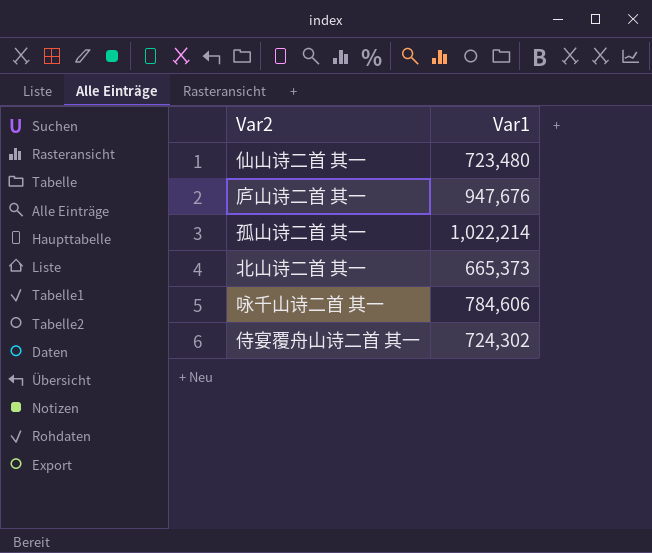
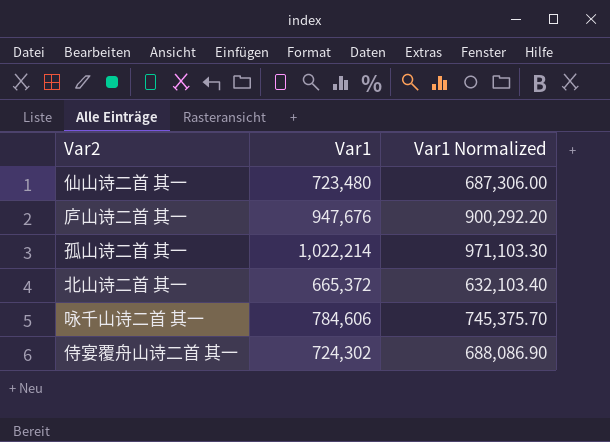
column Var1 Normalized | formula: none -> [Var1] * 0.95
北山诗二首 其一 | Var1: 665,373 -> 665,372

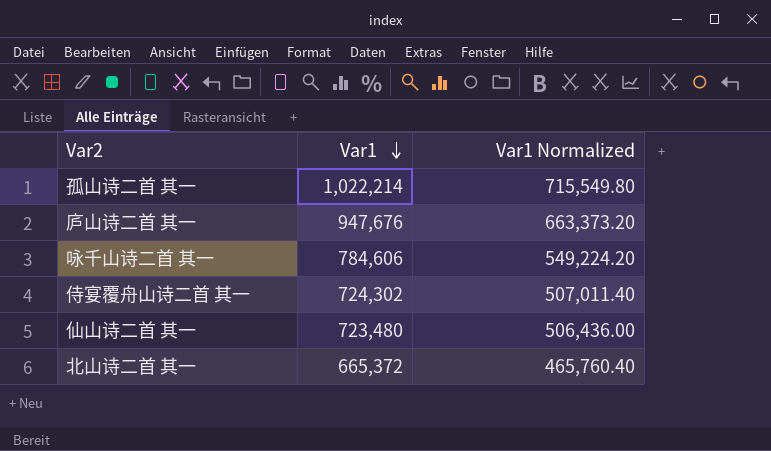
row order: none -> Var1 descending
column Var1 Normalized | formula: [Var1] * 0.95 -> [Var1] * 0.7

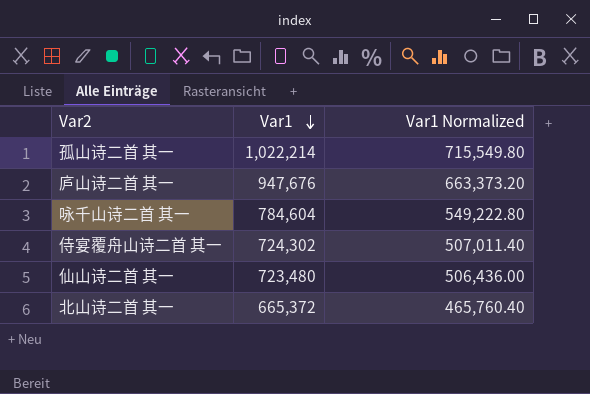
咏千山诗二首 其一 | Var1: 784,606 -> 784,604
咏千山诗二首 其一 | Var1 Normalized: 549,224.20 -> 549,222.80

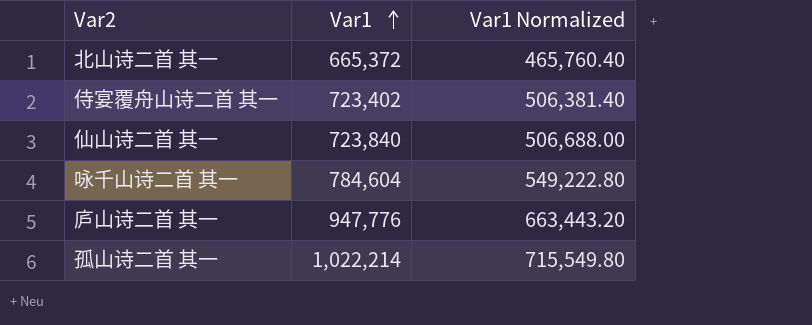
row order: Var1 descending -> Var1 ascending
侍宴覆舟山诗二首 其一 | Var1: 724,302 -> 723,402
侍宴覆舟山诗二首 其一 | Var1 Normalized: 507,011.40 -> 506,381.40
仙山诗二首 其一 | Var1: 723,480 -> 723,840
仙山诗二首 其一 | Var1 Normalized: 506,436.00 -> 506,688.00
庐山诗二首 其一 | Var1: 947,676 -> 947,776
庐山诗二首 其一 | Var1 Normalized: 663,373.20 -> 663,443.20

